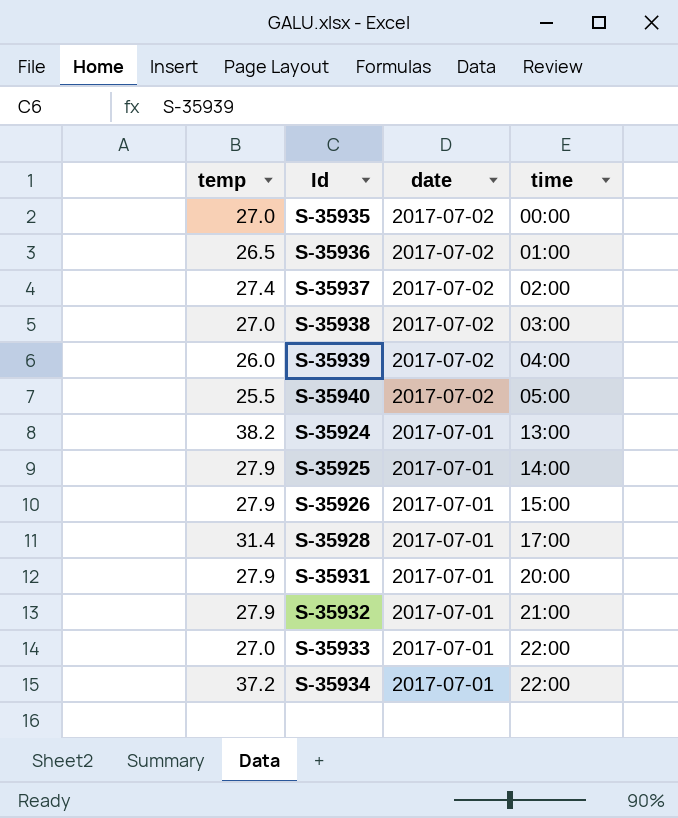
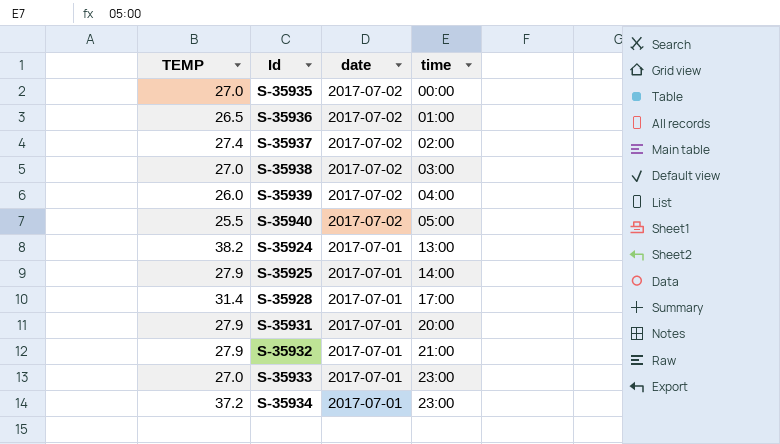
column name: temp -> TEMP
row S-35926: 27.9 | 2017-07-01 | 15:00 -> none
S-35933 | time: 22:00 -> 23:00
S-35934 | time: 22:00 -> 23:00

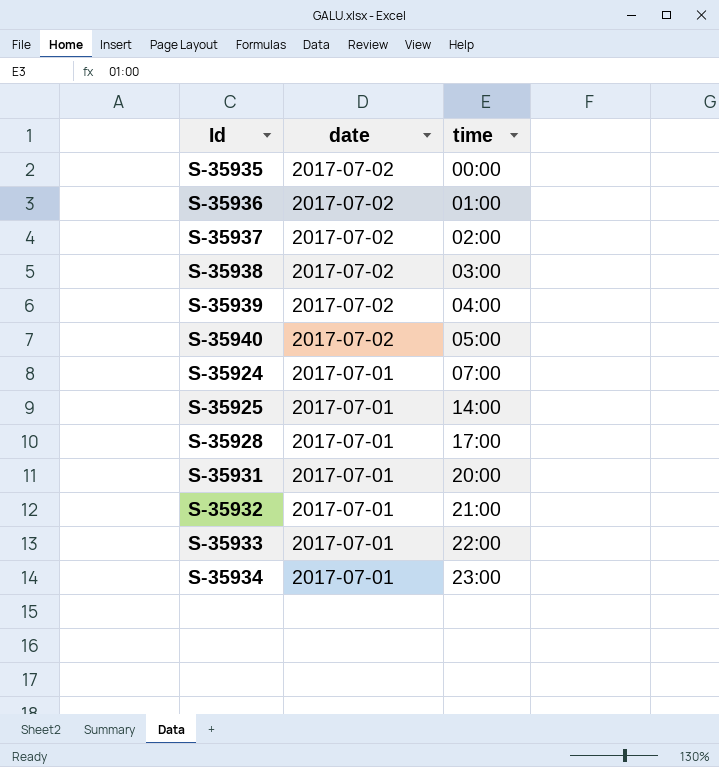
column TEMP | position: 1 -> none
S-35924 | time: 13:00 -> 07:00
S-35933 | time: 23:00 -> 22:00

